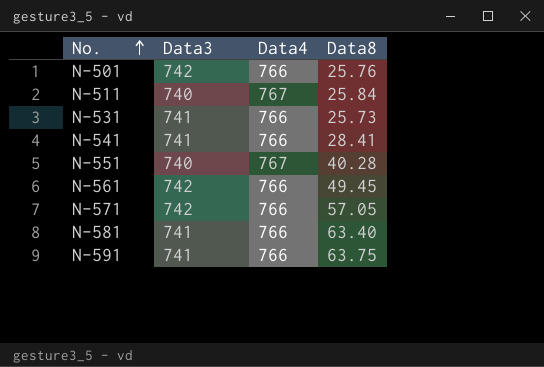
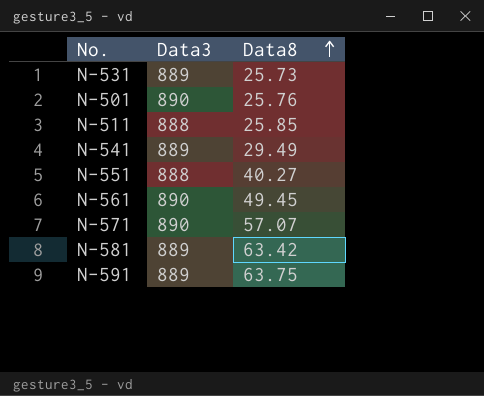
row order: No. ascending -> Data8 ascending
column Data4 | position: 3 -> none
N-531 | Data3: 741 -> 889
N-501 | Data3: 742 -> 890
N-511 | Data3: 740 -> 888
N-511 | Data8: 25.84 -> 25.85
N-541 | Data3: 741 -> 889
N-541 | Data8: 28.41 -> 29.49
N-551 | Data3: 740 -> 888
N-551 | Data8: 40.28 -> 40.27
N-561 | Data3: 742 -> 890
N-571 | Data3: 742 -> 890
N-571 | Data8: 57.05 -> 57.07
N-581 | Data3: 741 -> 889
N-581 | Data8: 63.40 -> 63.42
N-591 | Data3: 741 -> 889

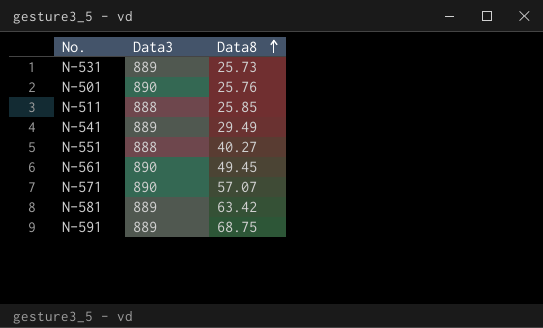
N-591 | Data8: 63.75 -> 68.75

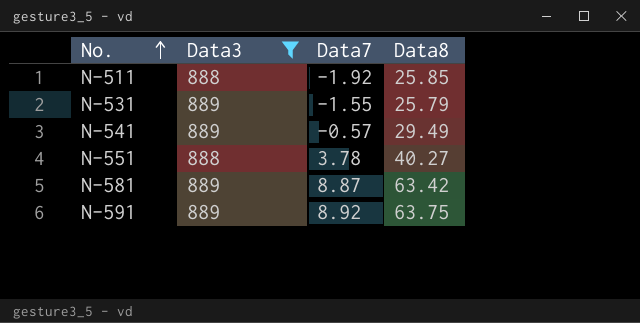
filter: none -> Data3 != 890
row order: Data8 ascending -> No. ascending
column Data7 | position: none -> 3
N-531 | Data8: 25.73 -> 25.79
N-591 | Data8: 68.75 -> 63.75

